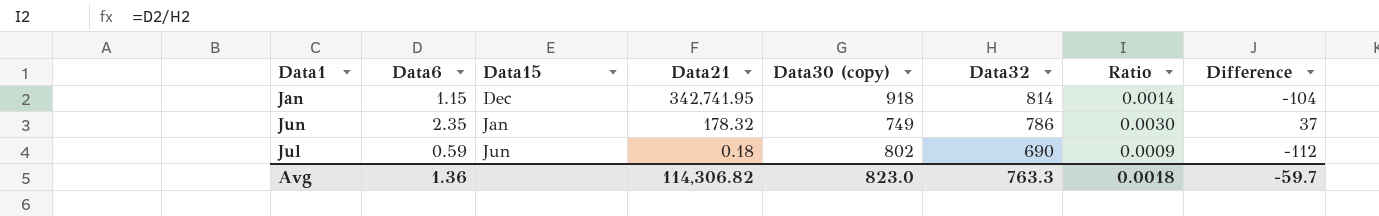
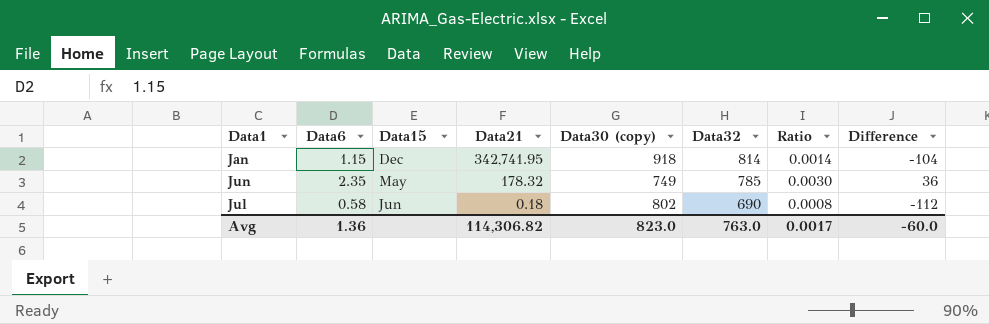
Jun | Data15: Jan -> May
Jun | Data32: 786 -> 785
Jun | Difference: 37 -> 36
Jul | Data6: 0.59 -> 0.58
Jul | Ratio: 0.0009 -> 0.0008
Avg | Data32: 763.3 -> 763.0
Avg | Ratio: 0.0018 -> 0.0017
Avg | Difference: -59.7 -> -60.0

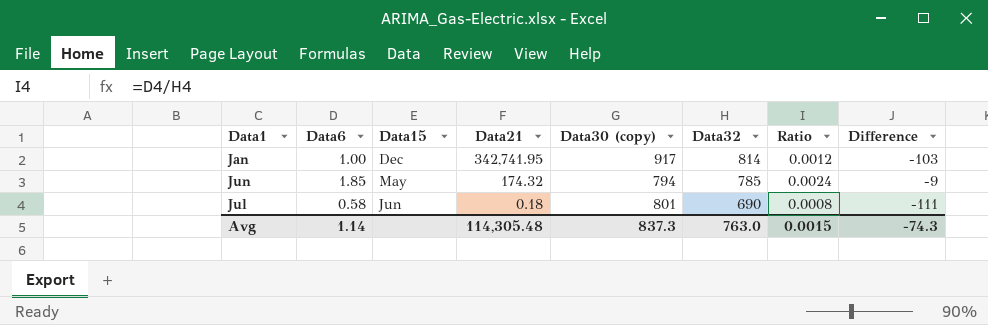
Jan | Data6: 1.15 -> 1.00
Jan | Data30 (copy): 918 -> 917
Jan | Ratio: 0.0014 -> 0.0012
Jan | Difference: -104 -> -103
Jun | Data6: 2.35 -> 1.85
Jun | Data21: 178.32 -> 174.32
Jun | Data30 (copy): 749 -> 794
Jun | Ratio: 0.0030 -> 0.0024
Jun | Difference: 36 -> -9
Jul | Data30 (copy): 802 -> 801
Jul | Difference: -112 -> -111
Avg | Data6: 1.36 -> 1.14
Avg | Data21: 114,306.82 -> 114,305.48
Avg | Data30 (copy): 823.0 -> 837.3
Avg | Ratio: 0.0017 -> 0.0015
Avg | Difference: -60.0 -> -74.3

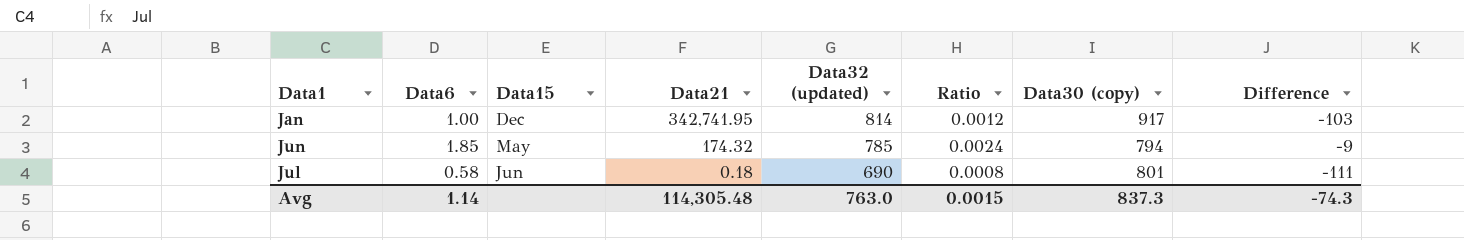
column name: Data32 -> Data32 (updated)
column Data30 (copy) | position: 5 -> 7

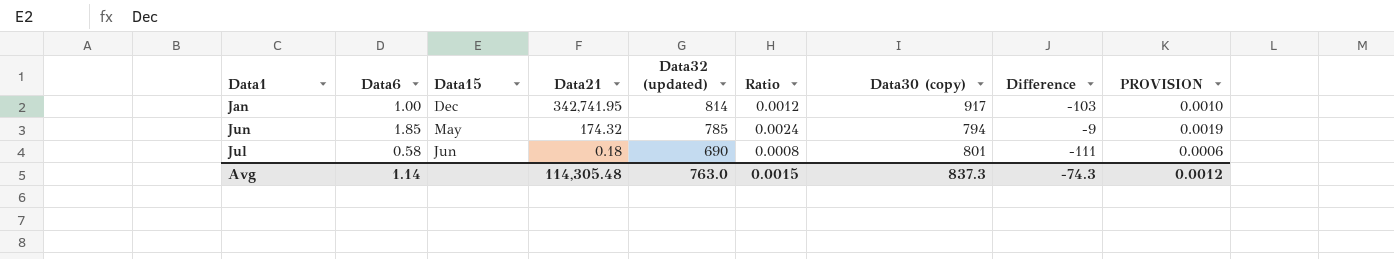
column PROVISION | formula: none -> [Ratio] * 0.8

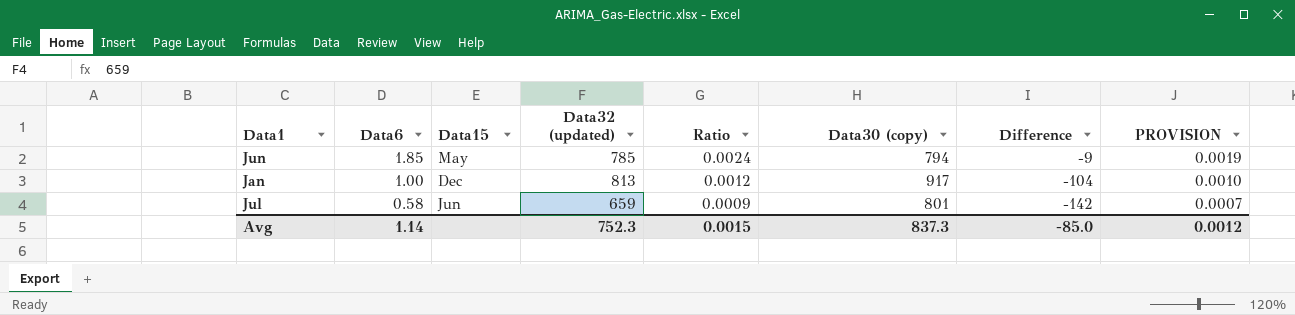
row order: Data1 ascending -> Data6 descending
column Data21 | position: 4 -> none
Jan | Data32 (updated): 814 -> 813
Jan | Difference: -103 -> -104
Jul | Data32 (updated): 690 -> 659
Jul | Ratio: 0.0008 -> 0.0009
Jul | Difference: -111 -> -142
Jul | PROVISION: 0.0006 -> 0.0007
Avg | Data32 (updated): 763.0 -> 752.3
Avg | Difference: -74.3 -> -85.0

